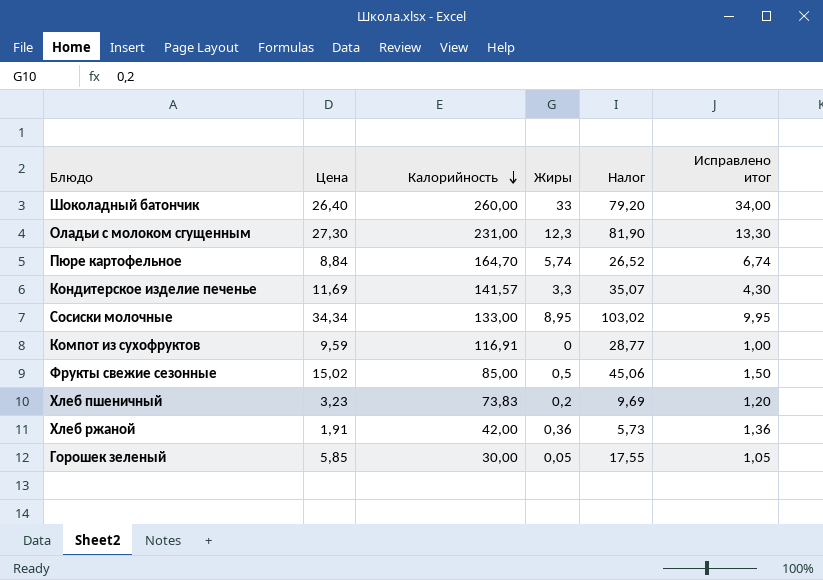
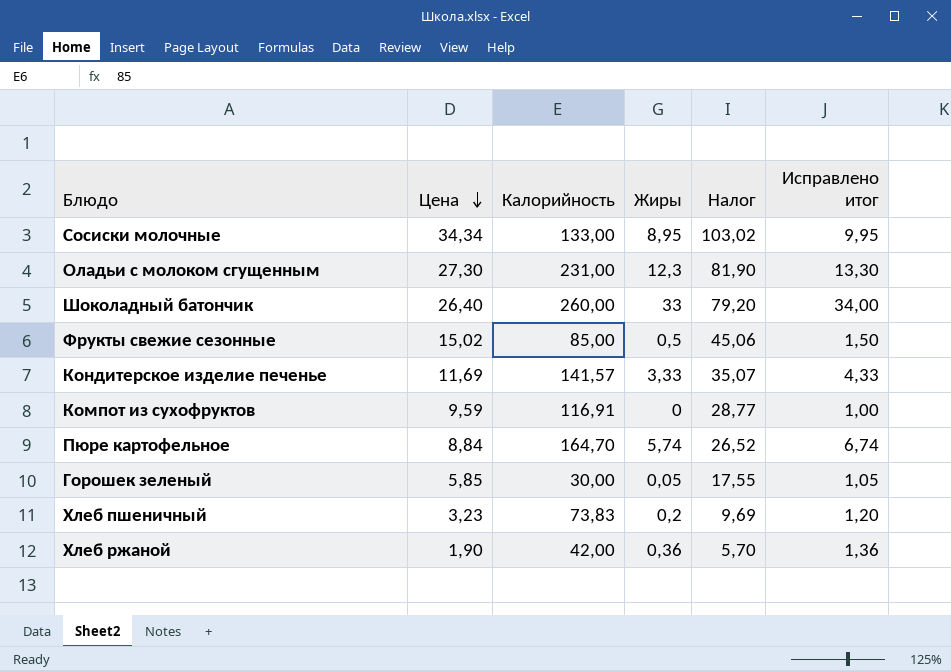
row order: Калорийность descending -> Цена descending
Кондитерское изделие печенье | Жиры: 3,3 -> 3,33
Кондитерское изделие печенье | Исправлено итог: 4,30 -> 4,33
Хлеб ржаной | Цена: 1,91 -> 1,90
Хлеб ржаной | Налог: 5,73 -> 5,70

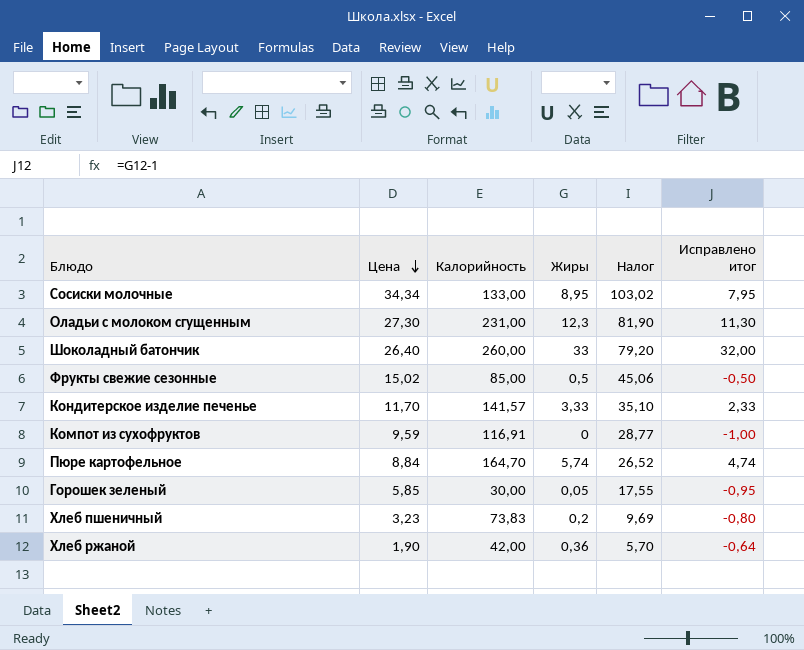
column Исправлено итог | formula: [Жиры] + 1 -> [Жиры] - 1
Кондитерское изделие печенье | Цена: 11,69 -> 11,70
Кондитерское изделие печенье | Налог: 35,07 -> 35,10

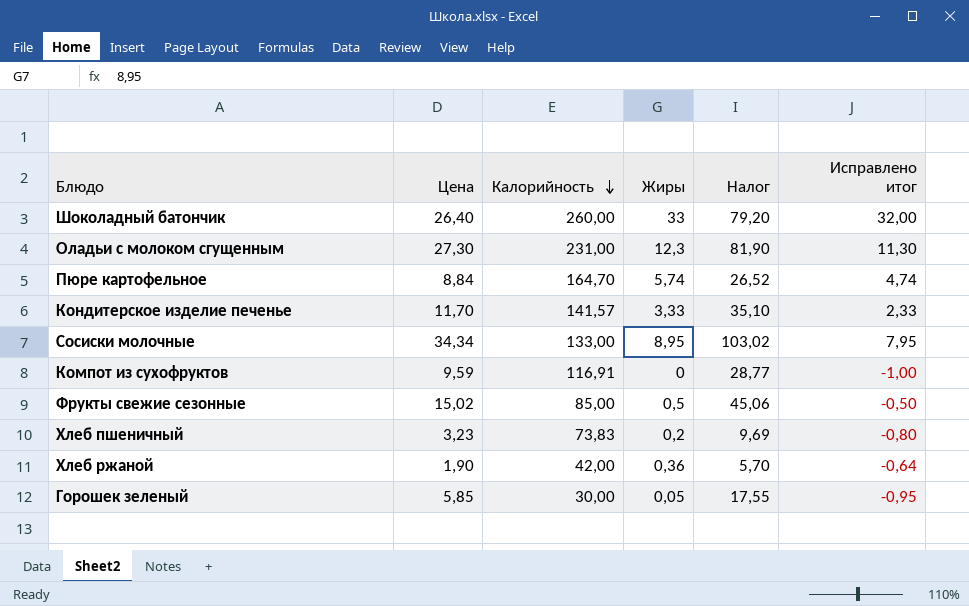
row order: Цена descending -> Калорийность descending

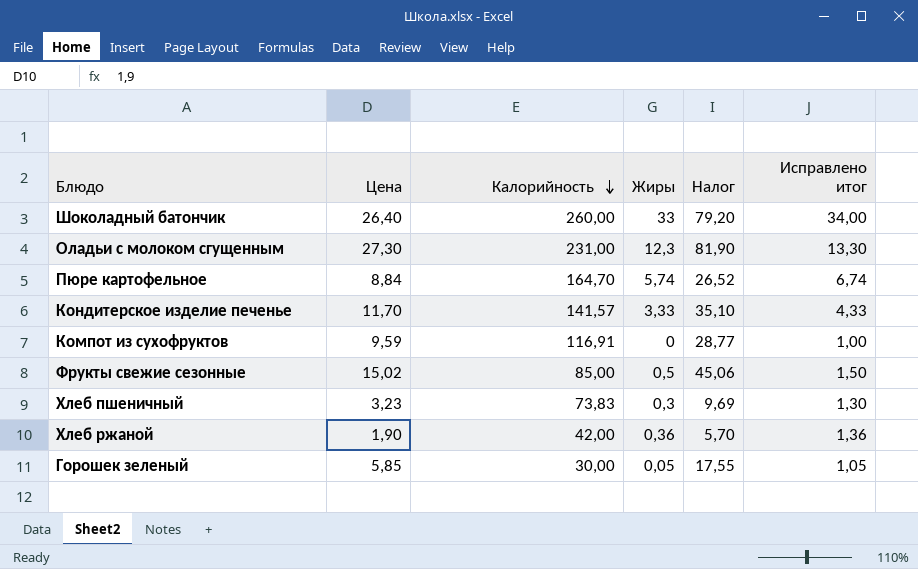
column Исправлено итог | formula: [Жиры] - 1 -> [Жиры] + 1
row Сосиски молочные: 34,34 | 133,00 | 8,95 | 103,02 | 7,95 -> none
Хлеб пшеничный | Жиры: 0,2 -> 0,3

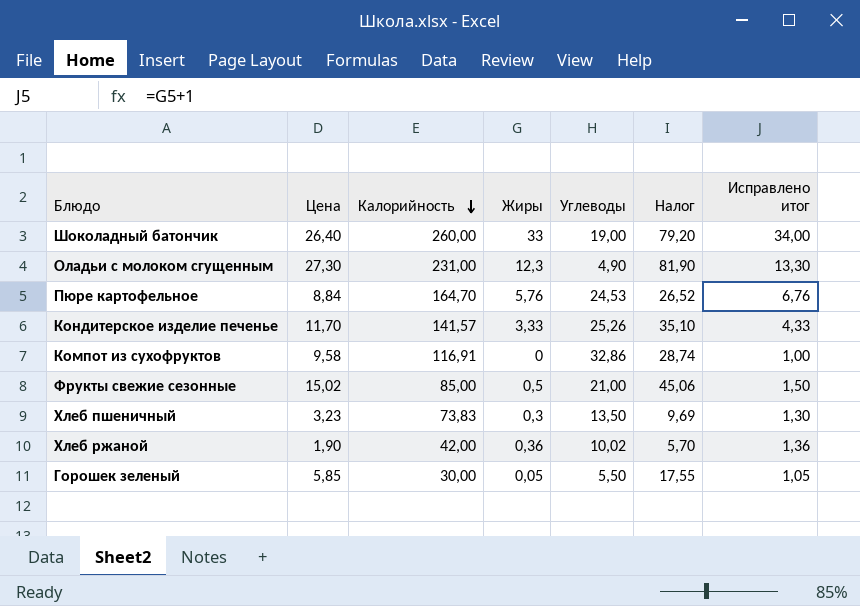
column Углеводы | position: none -> 5
Пюре картофельное | Жиры: 5,74 -> 5,76
Пюре картофельное | Исправлено итог: 6,74 -> 6,76
Компот из сухофруктов | Цена: 9,59 -> 9,58
Компот из сухофруктов | Налог: 28,77 -> 28,74

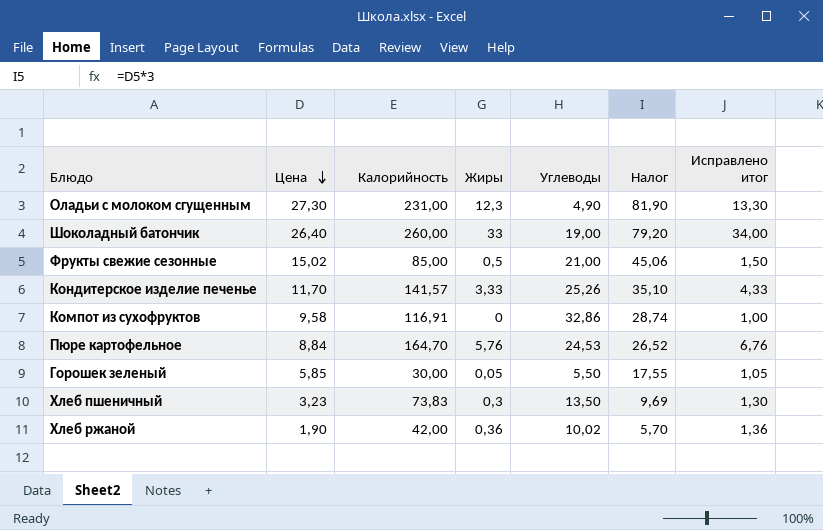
row order: Калорийность descending -> Цена descending

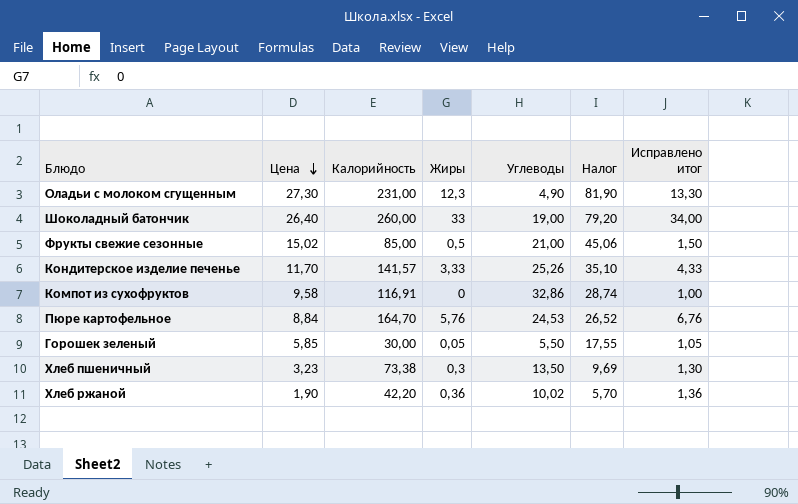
Хлеб пшеничный | Калорийность: 73,83 -> 73,38
Хлеб ржаной | Калорийность: 42,00 -> 42,20

